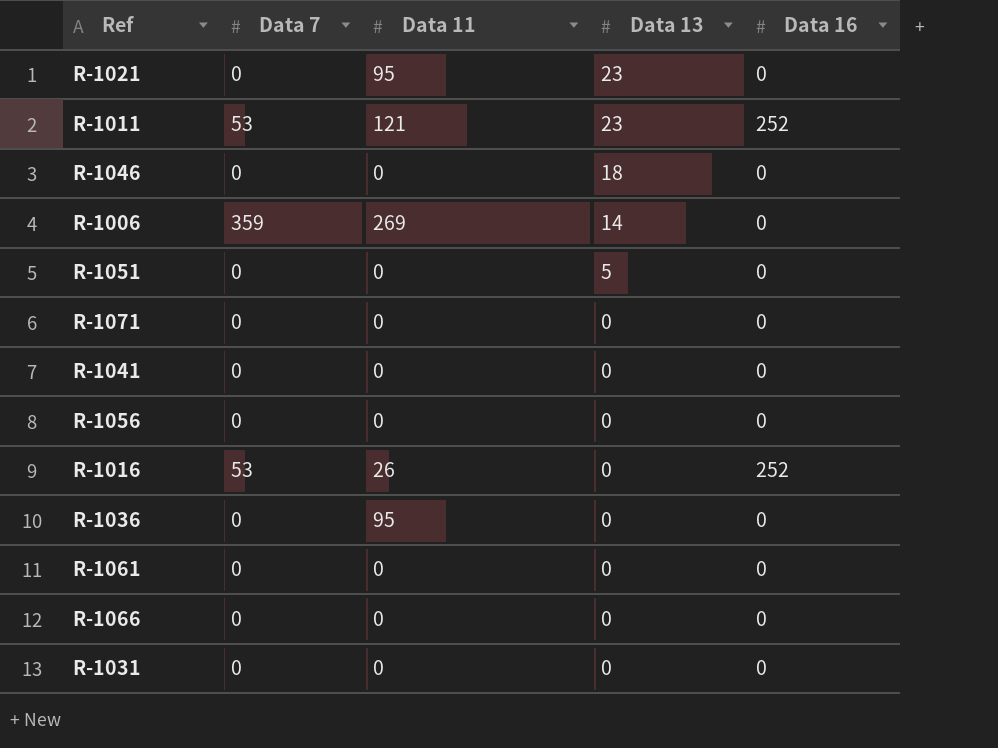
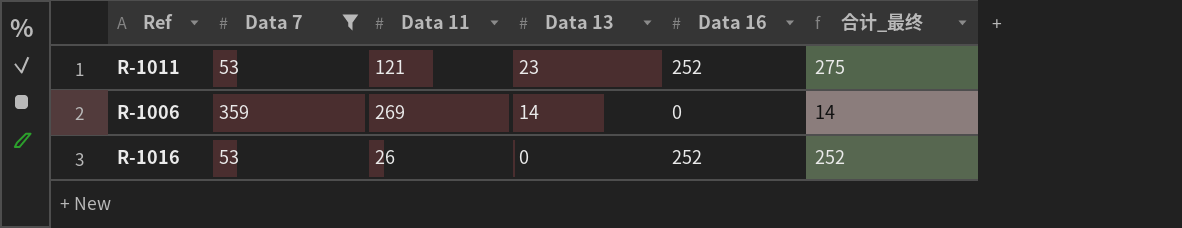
filter: none -> Data 7 != 0
column 合计_最终 | formula: none -> [Data 13] + [Data 16]

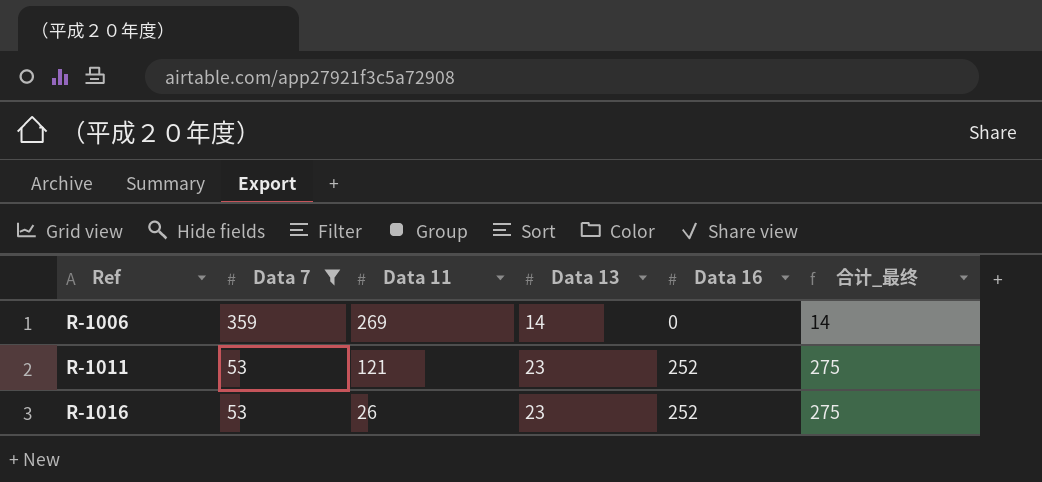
row order: Data 13 descending -> Ref ascending
R-1016 | Data 13: 0 -> 23
R-1016 | 合计_最终: 252 -> 275

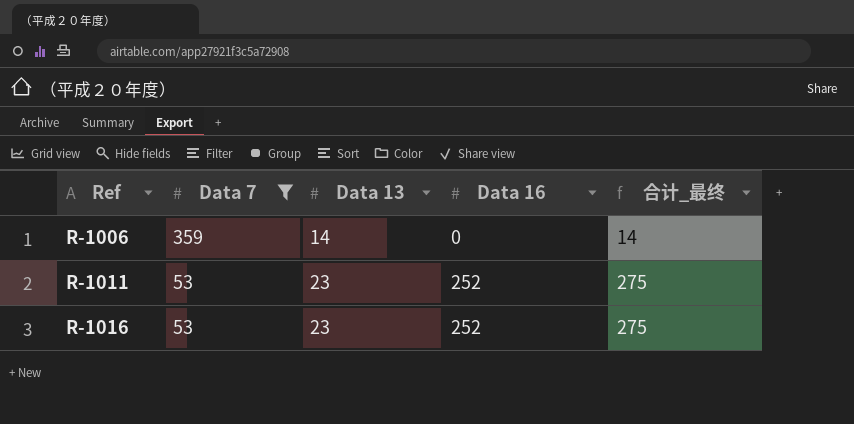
column Data 11 | position: 3 -> none

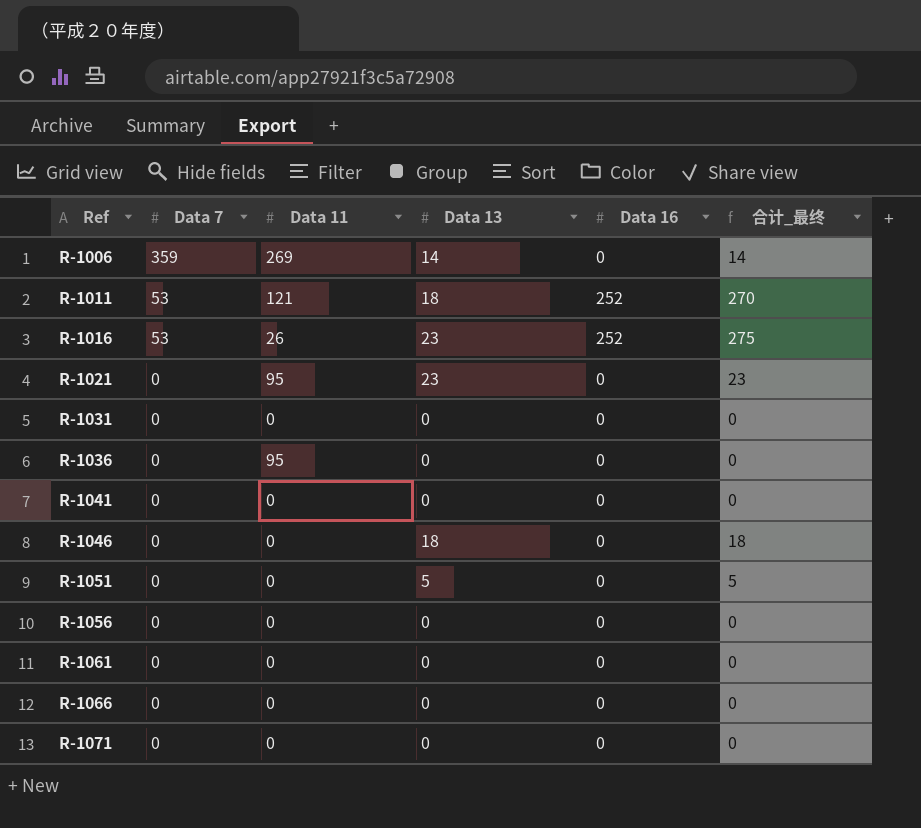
filter: Data 7 != 0 -> none
column Data 11 | position: none -> 3
R-1011 | Data 13: 23 -> 18
R-1011 | 合计_最终: 275 -> 270

